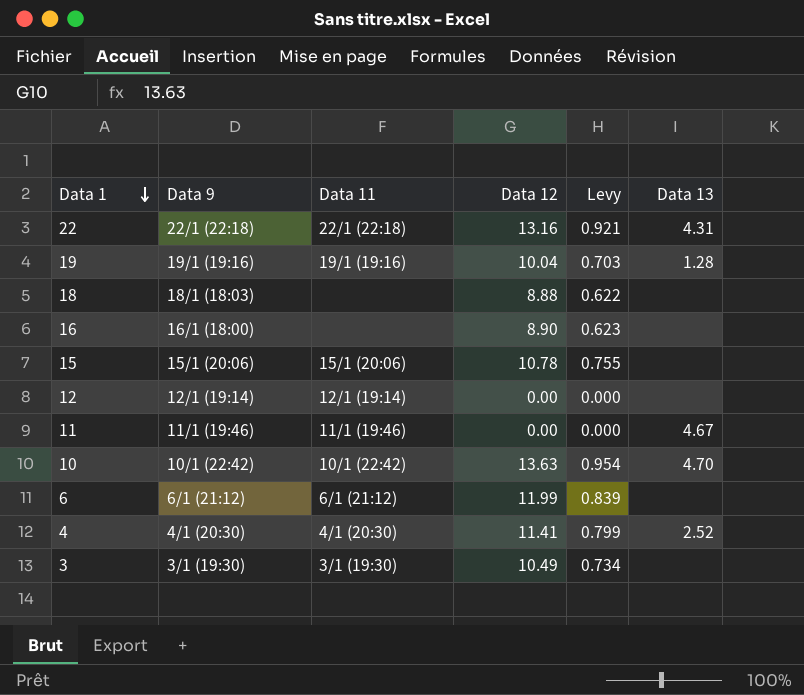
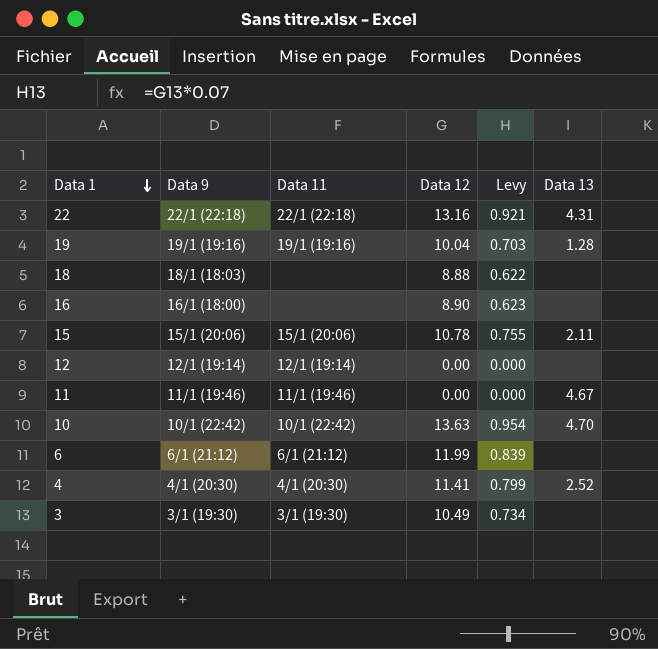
15 | Data 13: none -> 2.11

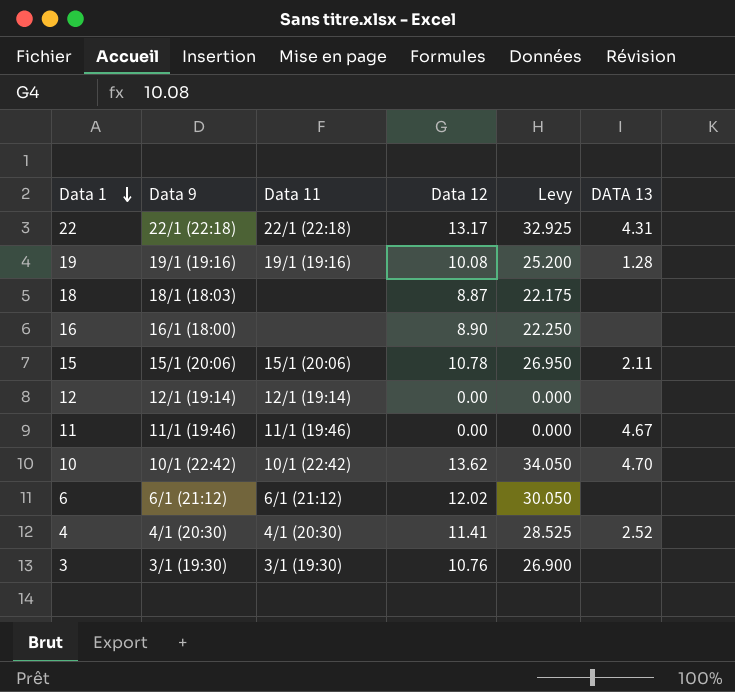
column Levy | formula: [Data 12] * 0.07 -> [Data 12] * 2.5
column name: Data 13 -> DATA 13
22 | Data 12: 13.16 -> 13.17
19 | Data 12: 10.04 -> 10.08
18 | Data 12: 8.88 -> 8.87
10 | Data 12: 13.63 -> 13.62
6 | Data 12: 11.99 -> 12.02
3 | Data 12: 10.49 -> 10.76

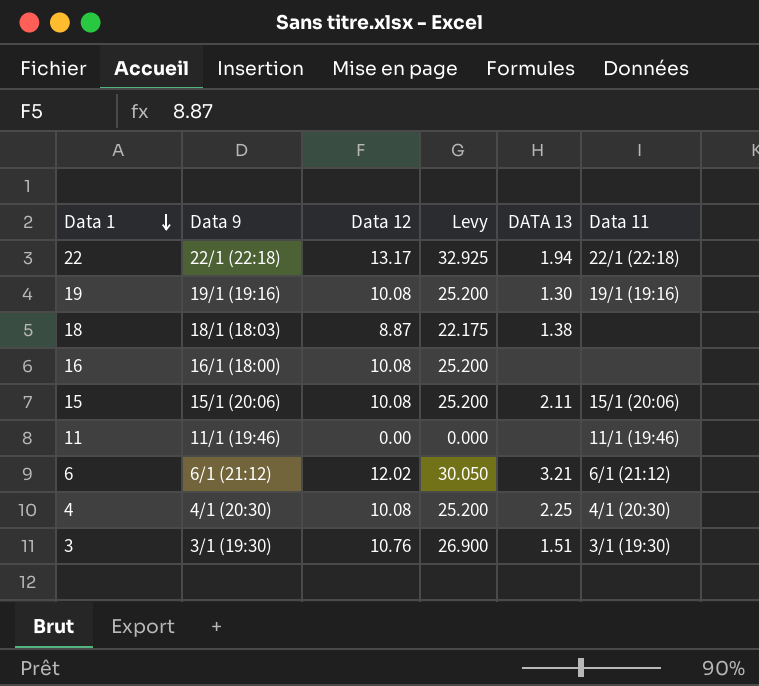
column Data 11 | position: 3 -> 6
row 12: 12/1 (19:14) | 12/1 (19:14) | 0.00 | 0.000 | none -> none
row 10: 10/1 (22:42) | 10/1 (22:42) | 13.62 | 34.050 | 4.70 -> none
22 | DATA 13: 4.31 -> 1.94
19 | DATA 13: 1.28 -> 1.30
18 | DATA 13: none -> 1.38
16 | Data 12: 8.90 -> 10.08
16 | Levy: 22.250 -> 25.200
15 | Data 12: 10.78 -> 10.08
15 | Levy: 26.950 -> 25.200
11 | DATA 13: 4.67 -> none
6 | DATA 13: none -> 3.21
4 | Data 12: 11.41 -> 10.08
4 | Levy: 28.525 -> 25.200
4 | DATA 13: 2.52 -> 2.25
3 | DATA 13: none -> 1.51

